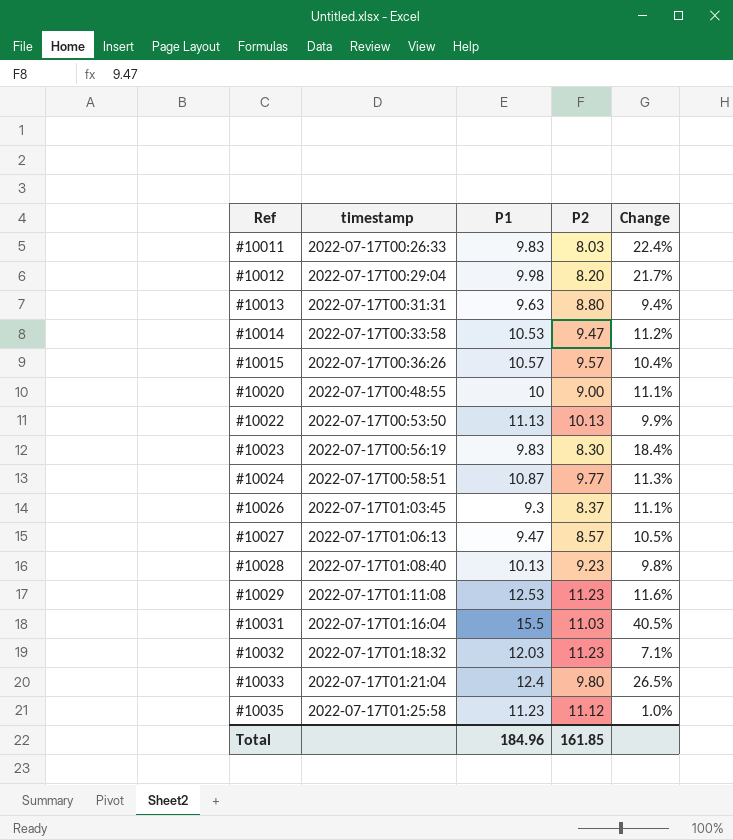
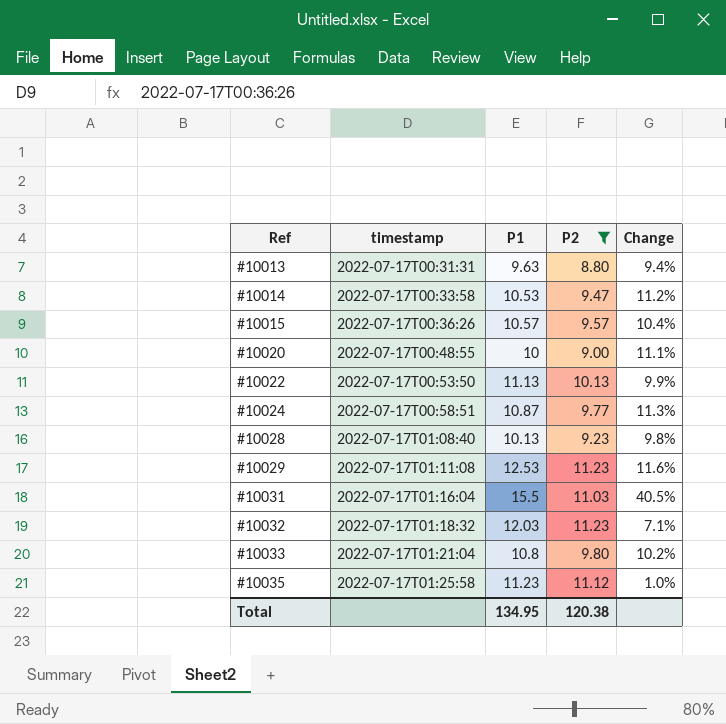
filter: none -> P2 >= 8.80
#10033 | P1: 12.4 -> 10.8
#10033 | Change: 26.5% -> 10.2%
Total | P1: 184.96 -> 134.95
Total | P2: 161.85 -> 120.38

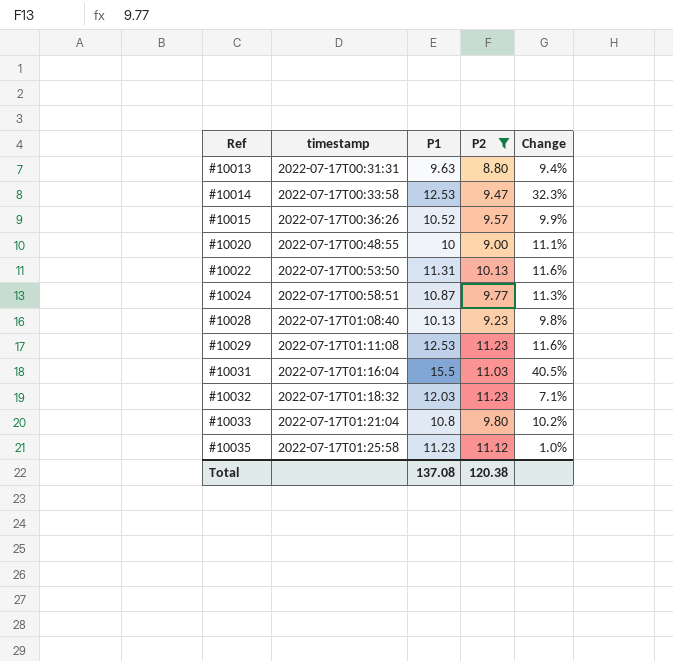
#10014 | P1: 10.53 -> 12.53
#10014 | Change: 11.2% -> 32.3%
#10015 | P1: 10.57 -> 10.52
#10015 | Change: 10.4% -> 9.9%
#10022 | P1: 11.13 -> 11.31
#10022 | Change: 9.9% -> 11.6%
Total | P1: 134.95 -> 137.08

